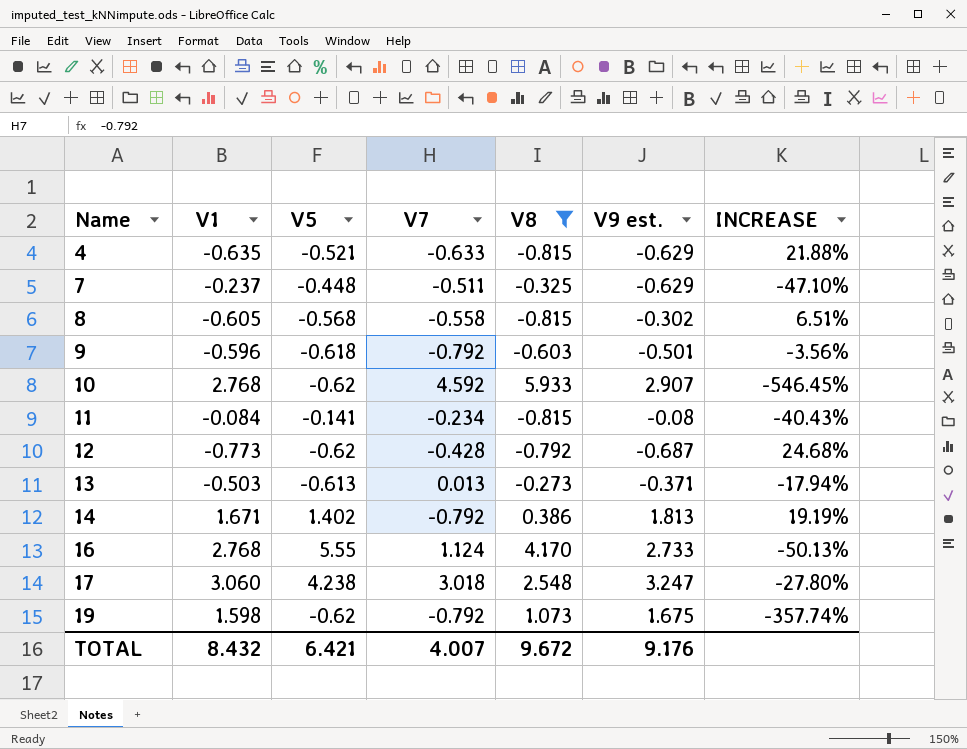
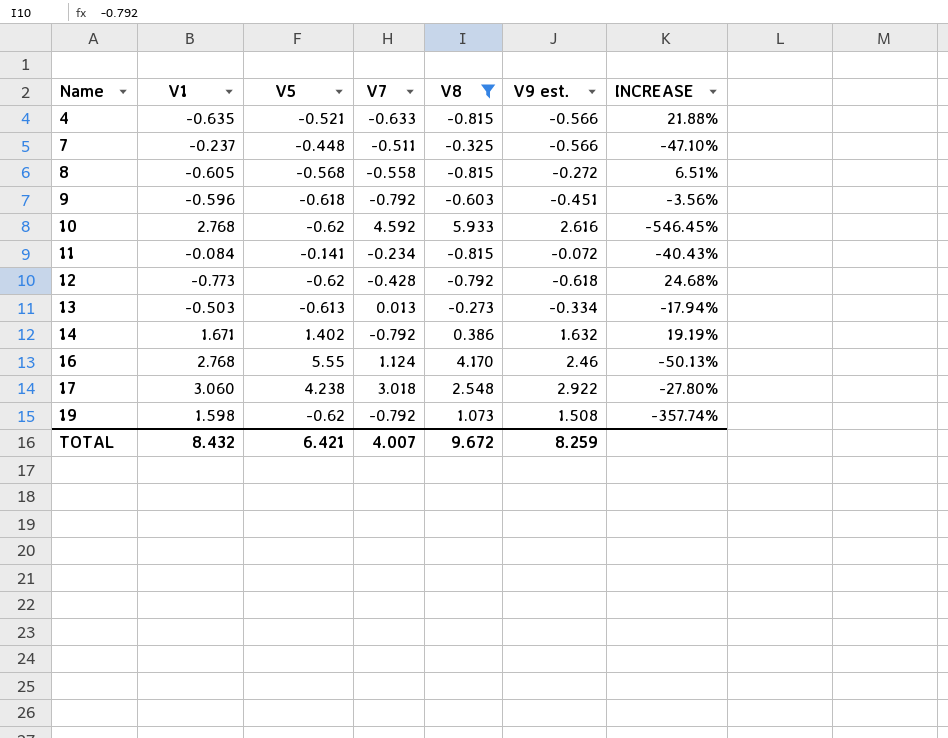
4 | V9 est.: -0.629 -> -0.566
7 | V9 est.: -0.629 -> -0.566
8 | V9 est.: -0.302 -> -0.272
9 | V9 est.: -0.501 -> -0.451
10 | V9 est.: 2.907 -> 2.616
11 | V9 est.: -0.08 -> -0.072
12 | V9 est.: -0.687 -> -0.618
13 | V9 est.: -0.371 -> -0.334
14 | V9 est.: 1.813 -> 1.632
16 | V9 est.: 2.733 -> 2.46
17 | V9 est.: 3.247 -> 2.922
19 | V9 est.: 1.675 -> 1.508
TOTAL | V9 est.: 9.176 -> 8.259

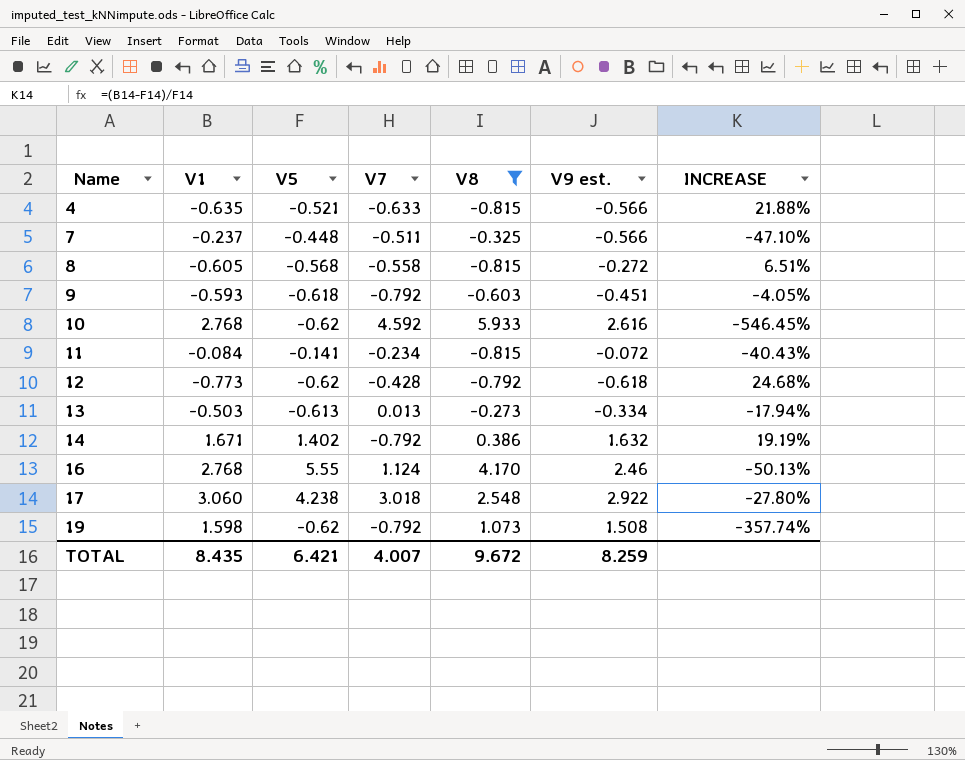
9 | V1: -0.596 -> -0.593
9 | INCREASE: -3.56% -> -4.05%
TOTAL | V1: 8.432 -> 8.435

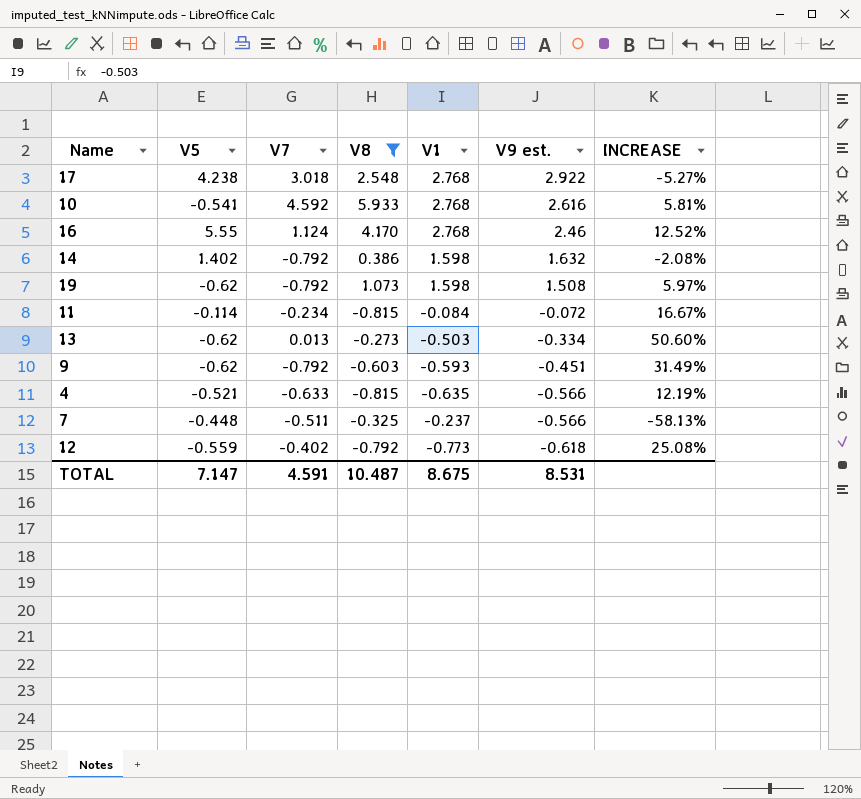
row order: Name ascending -> V9 est. descending
column V1 | position: 2 -> 5
column INCREASE | formula: ([V1] - [V5]) / [V5] -> ([V1] - [V9 est.]) / [V9 est.]
row 8: -0.605 | -0.568 | -0.558 | -0.815 | -0.272 | 6.51% -> none
17 | V1: 3.060 -> 2.768
10 | V5: -0.62 -> -0.541
14 | V1: 1.671 -> 1.598
11 | V5: -0.141 -> -0.114
13 | V5: -0.613 -> -0.62
9 | V5: -0.618 -> -0.62
12 | V5: -0.62 -> -0.559
12 | V7: -0.428 -> -0.402
TOTAL | V5: 6.421 -> 7.147
TOTAL | V7: 4.007 -> 4.591
TOTAL | V8: 9.672 -> 10.487
TOTAL | V1: 8.435 -> 8.675
TOTAL | V9 est.: 8.259 -> 8.531

